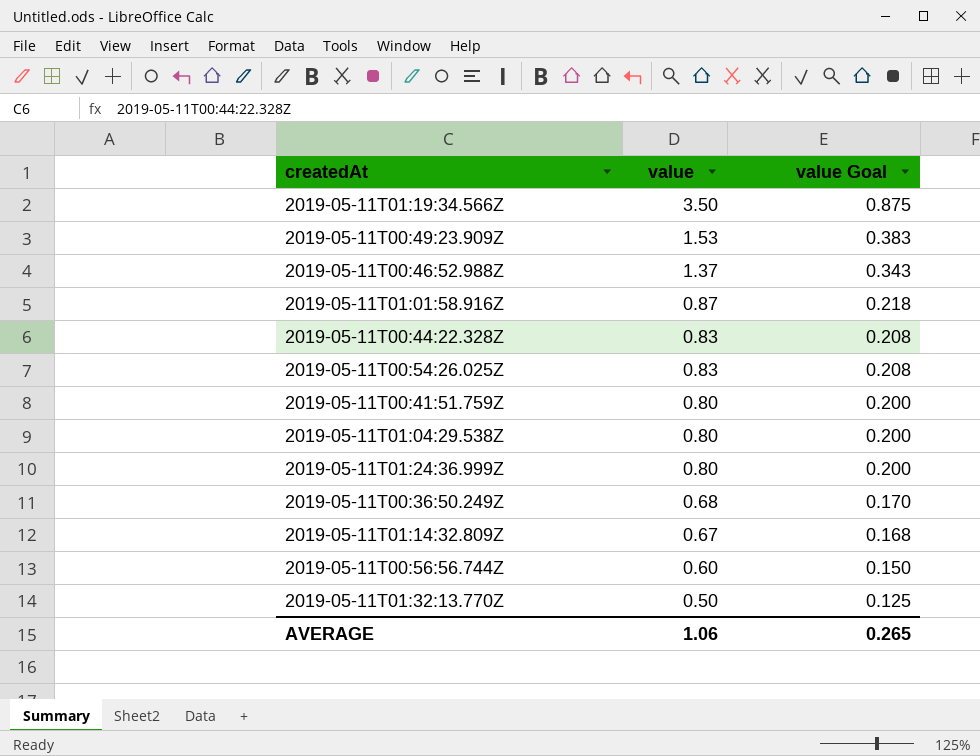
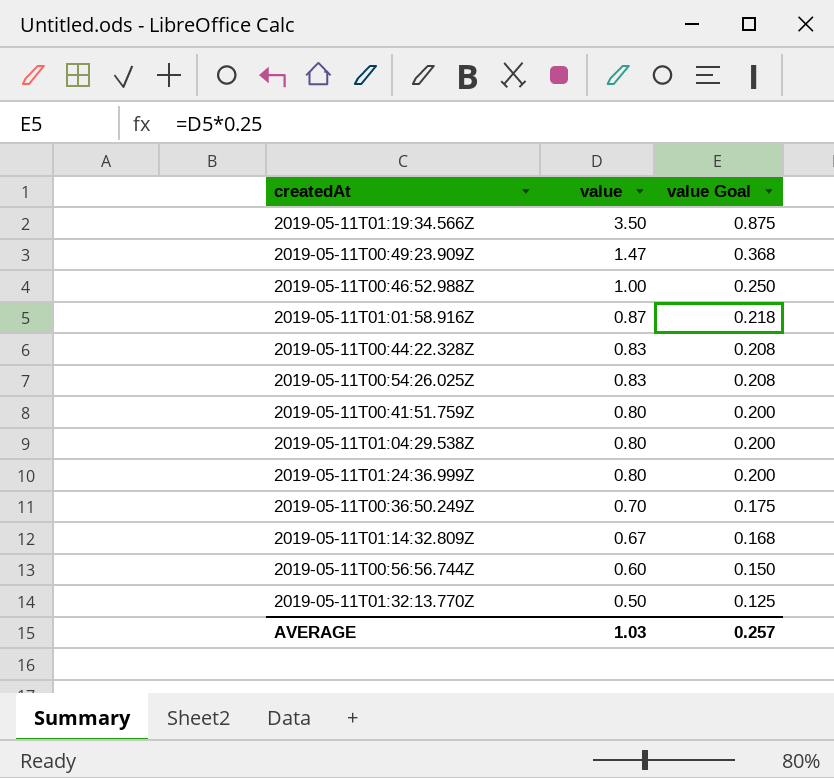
2019-05-11T00:49:23.909Z | value: 1.53 -> 1.47
2019-05-11T00:49:23.909Z | value Goal: 0.383 -> 0.368
2019-05-11T00:46:52.988Z | value: 1.37 -> 1.00
2019-05-11T00:46:52.988Z | value Goal: 0.343 -> 0.250
2019-05-11T00:36:50.249Z | value: 0.68 -> 0.70
2019-05-11T00:36:50.249Z | value Goal: 0.170 -> 0.175
AVERAGE | value: 1.06 -> 1.03
AVERAGE | value Goal: 0.265 -> 0.257

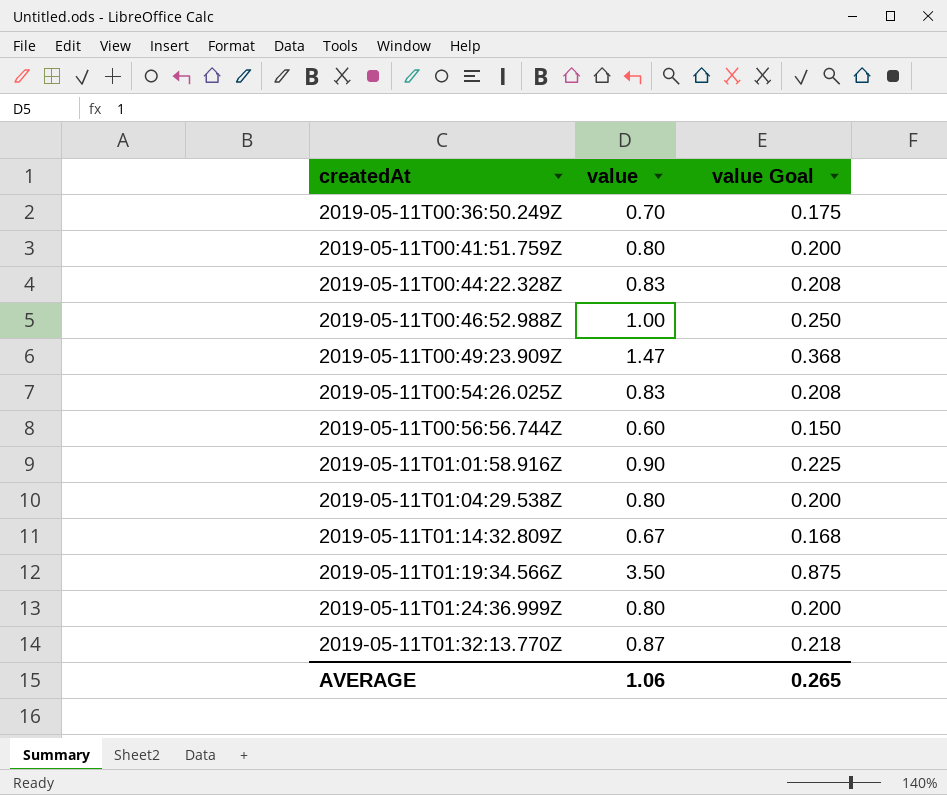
row order: value descending -> createdAt ascending
2019-05-11T01:01:58.916Z | value: 0.87 -> 0.90
2019-05-11T01:01:58.916Z | value Goal: 0.218 -> 0.225
2019-05-11T01:32:13.770Z | value: 0.50 -> 0.87
2019-05-11T01:32:13.770Z | value Goal: 0.125 -> 0.218
AVERAGE | value: 1.03 -> 1.06
AVERAGE | value Goal: 0.257 -> 0.265

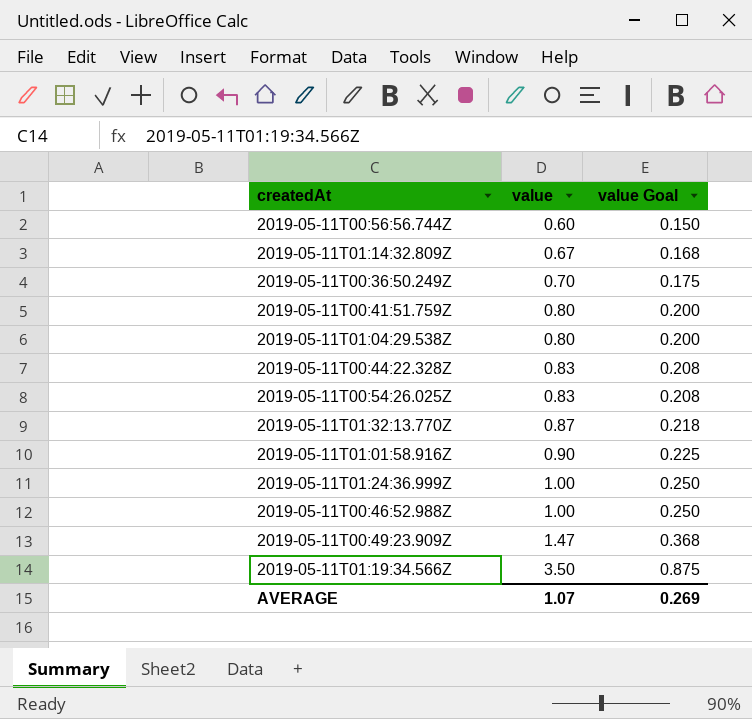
row order: createdAt ascending -> value ascending
2019-05-11T01:24:36.999Z | value: 0.80 -> 1.00
2019-05-11T01:24:36.999Z | value Goal: 0.200 -> 0.250
AVERAGE | value: 1.06 -> 1.07
AVERAGE | value Goal: 0.265 -> 0.269

